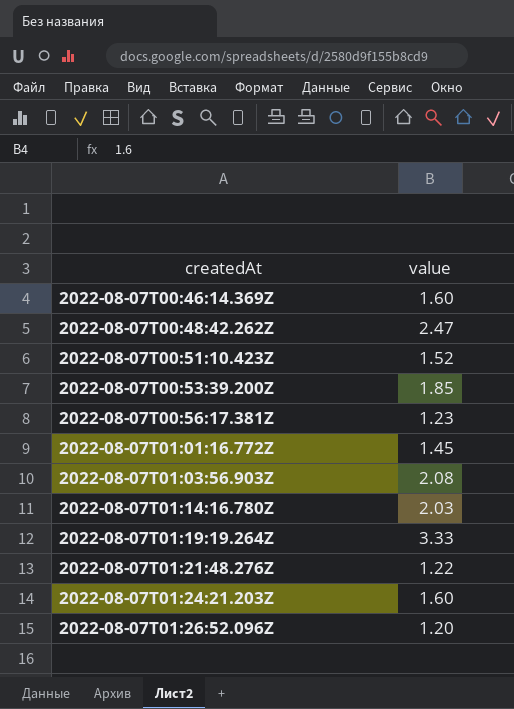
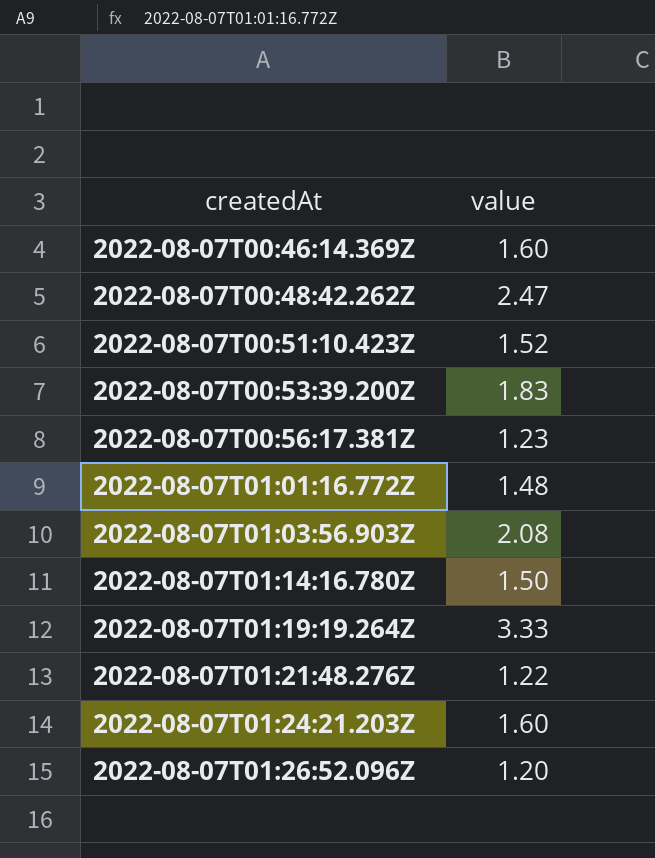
2022-08-07T00:53:39.200Z | value: 1.85 -> 1.83
2022-08-07T01:01:16.772Z | value: 1.45 -> 1.48
2022-08-07T01:14:16.780Z | value: 2.03 -> 1.50

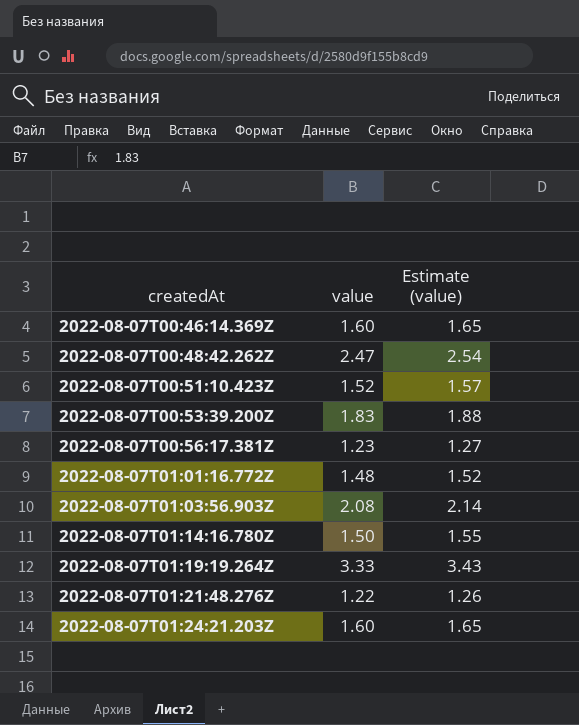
column Estimate (value) | formula: none -> [value] * 1.03
row 2022-08-07T01:26:52.096Z: 1.20 -> none

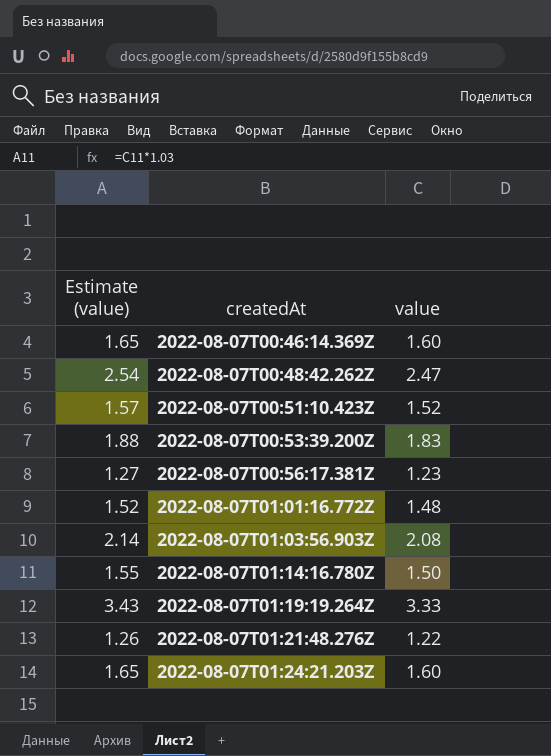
column Estimate (value) | position: 3 -> 1

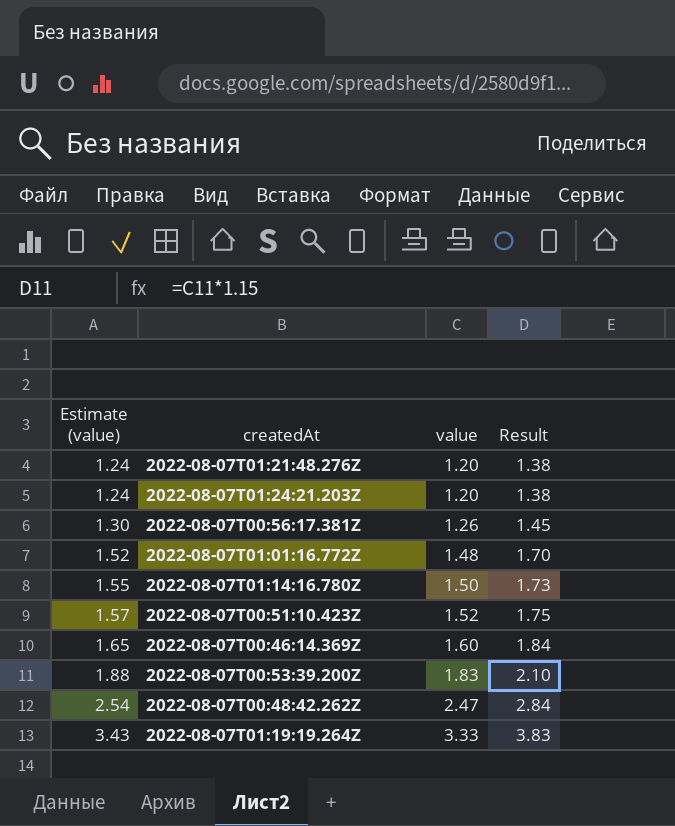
row order: createdAt ascending -> Estimate (value) ascending
column Result | formula: none -> [value] * 1.15
row 2022-08-07T01:03:56.903Z: 2.14 | 2.08 -> none
2022-08-07T01:21:48.276Z | Estimate (value): 1.26 -> 1.24
2022-08-07T01:21:48.276Z | value: 1.22 -> 1.20
2022-08-07T01:24:21.203Z | Estimate (value): 1.65 -> 1.24
2022-08-07T01:24:21.203Z | value: 1.60 -> 1.20
2022-08-07T00:56:17.381Z | Estimate (value): 1.27 -> 1.30
2022-08-07T00:56:17.381Z | value: 1.23 -> 1.26

